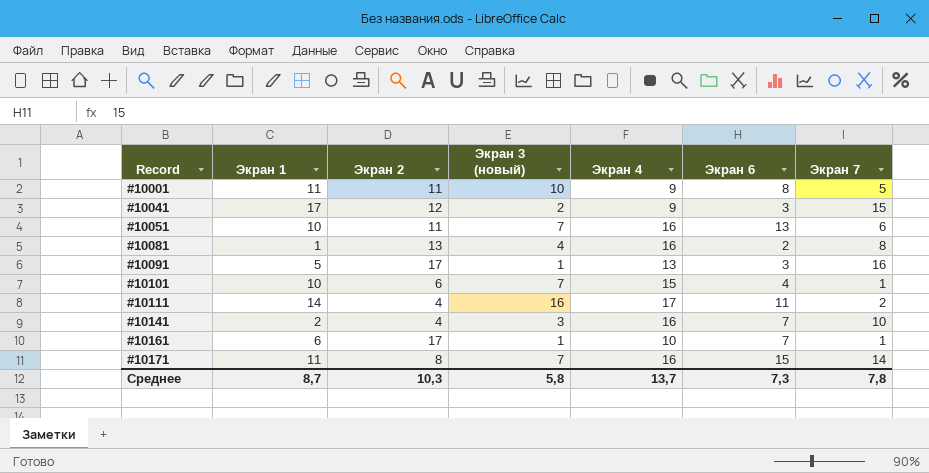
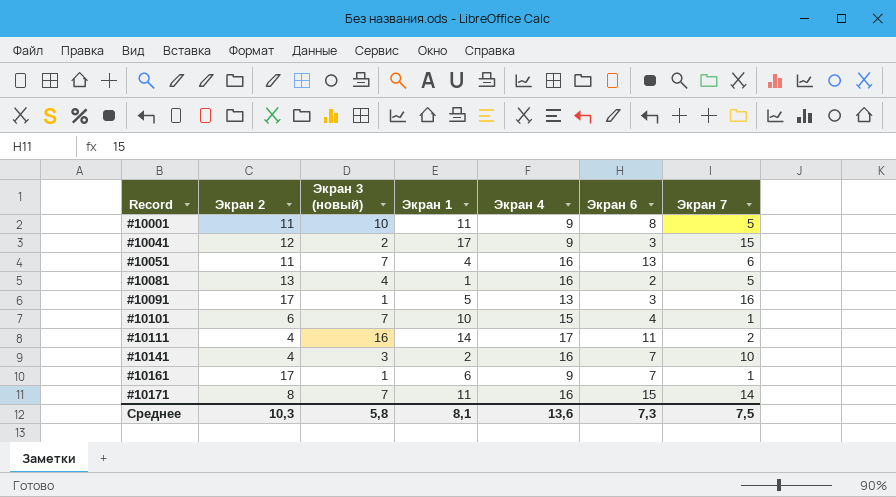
column Экран 1 | position: 2 -> 4
#10051 | Экран 1: 10 -> 4
#10081 | Экран 7: 8 -> 5
#10161 | Экран 4: 10 -> 9
Среднее | Экран 1: 8,7 -> 8,1
Среднее | Экран 4: 13,7 -> 13,6
Среднее | Экран 7: 7,8 -> 7,5

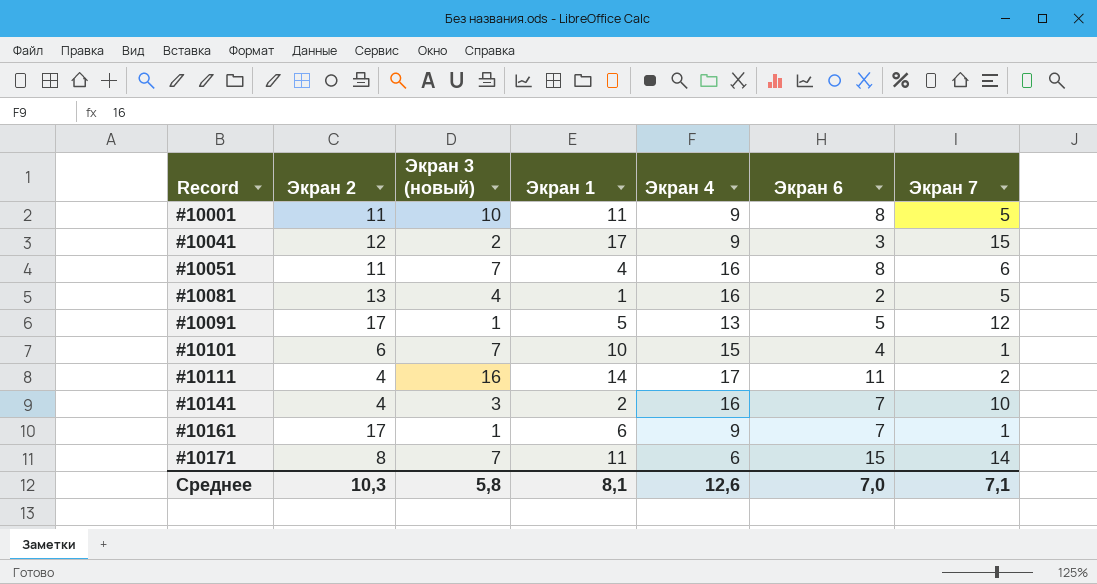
#10051 | Экран 6: 13 -> 8
#10091 | Экран 6: 3 -> 5
#10091 | Экран 7: 16 -> 12
#10171 | Экран 4: 16 -> 6
Среднее | Экран 4: 13,6 -> 12,6
Среднее | Экран 6: 7,3 -> 7,0
Среднее | Экран 7: 7,5 -> 7,1

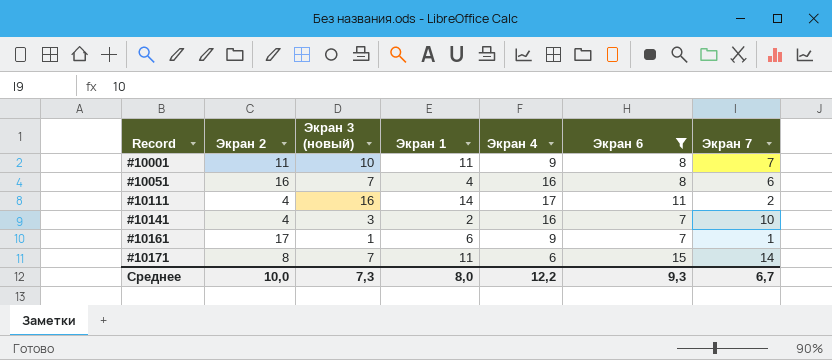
filter: none -> Экран 6 >= 7
#10001 | Экран 7: 5 -> 7
#10051 | Экран 2: 11 -> 16
Среднее | Экран 2: 10,3 -> 10,0
Среднее | Экран 3 (новый): 5,8 -> 7,3
Среднее | Экран 1: 8,1 -> 8,0
Среднее | Экран 4: 12,6 -> 12,2
Среднее | Экран 6: 7,0 -> 9,3
Среднее | Экран 7: 7,1 -> 6,7

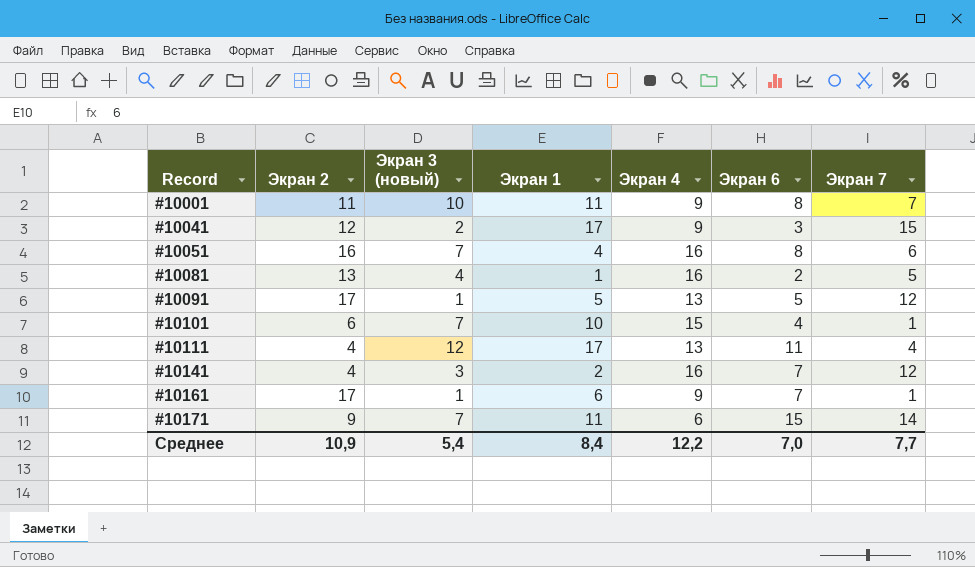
filter: Экран 6 >= 7 -> none
#10111 | Экран 3 (новый): 16 -> 12
#10111 | Экран 1: 14 -> 17
#10111 | Экран 4: 17 -> 13
#10111 | Экран 7: 2 -> 4
#10141 | Экран 7: 10 -> 12
#10171 | Экран 2: 8 -> 9
Среднее | Экран 2: 10,0 -> 10,9
Среднее | Экран 3 (новый): 7,3 -> 5,4
Среднее | Экран 1: 8,0 -> 8,4
Среднее | Экран 6: 9,3 -> 7,0
Среднее | Экран 7: 6,7 -> 7,7

